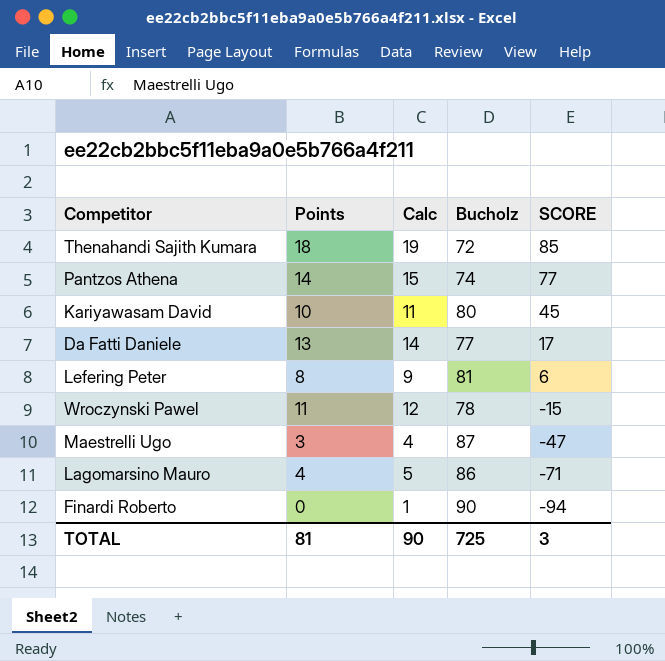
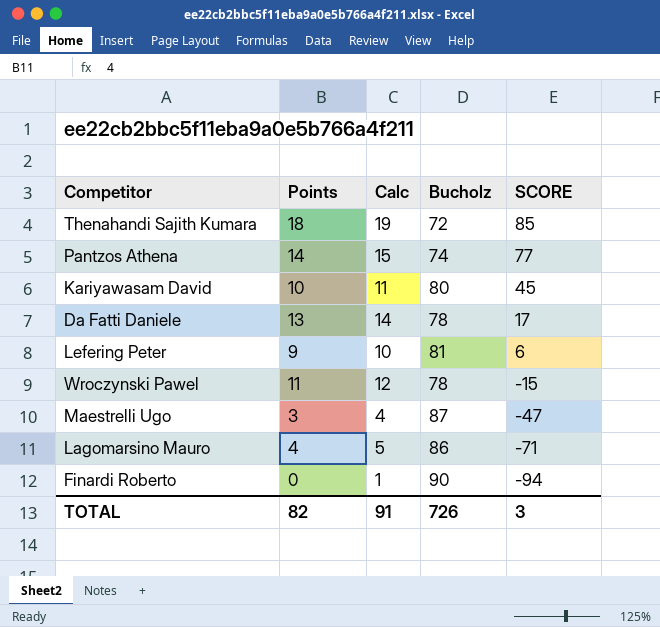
Da Fatti Daniele | Bucholz: 77 -> 78
Lefering Peter | Points: 8 -> 9
Lefering Peter | Calc: 9 -> 10
TOTAL | Points: 81 -> 82
TOTAL | Calc: 90 -> 91
TOTAL | Bucholz: 725 -> 726

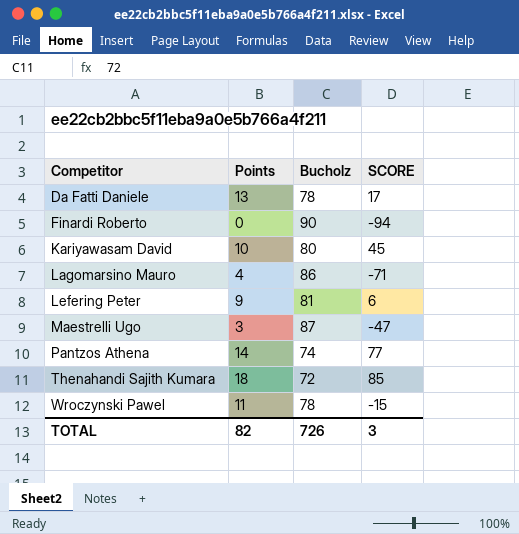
row order: SCORE descending -> Competitor ascending
column Calc | formula: [Points] + 1 -> none

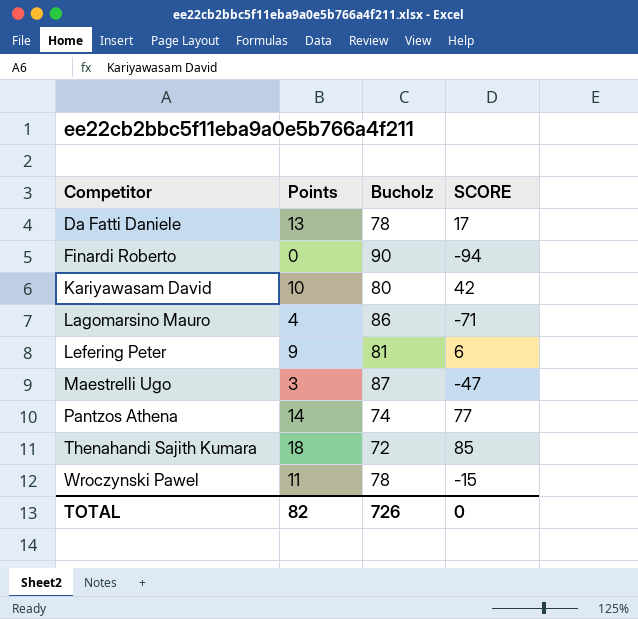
Kariyawasam David | SCORE: 45 -> 42
TOTAL | SCORE: 3 -> 0

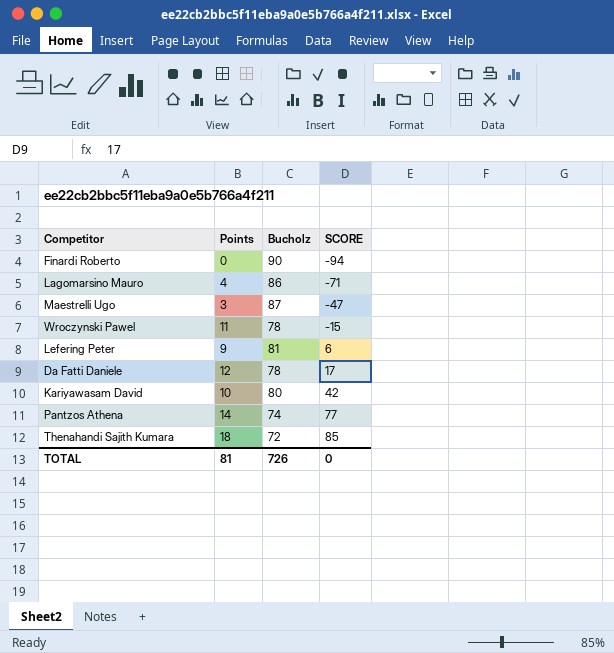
row order: Competitor ascending -> SCORE ascending
Da Fatti Daniele | Points: 13 -> 12
TOTAL | Points: 82 -> 81

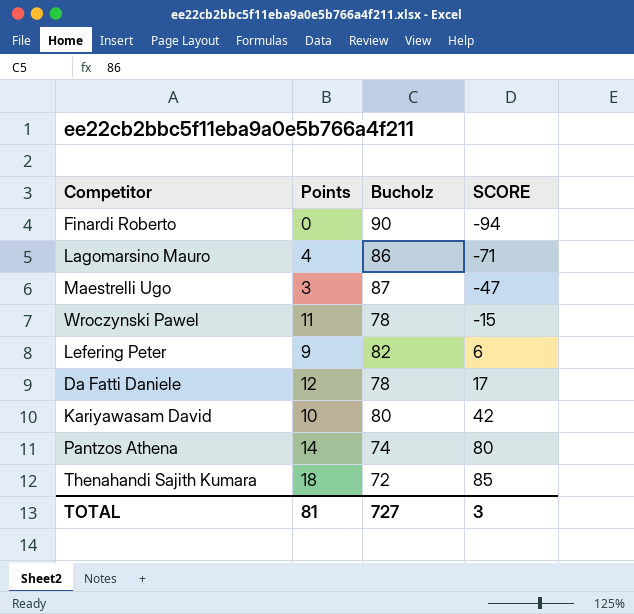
Lefering Peter | Bucholz: 81 -> 82
Pantzos Athena | SCORE: 77 -> 80
TOTAL | Bucholz: 726 -> 727
TOTAL | SCORE: 0 -> 3

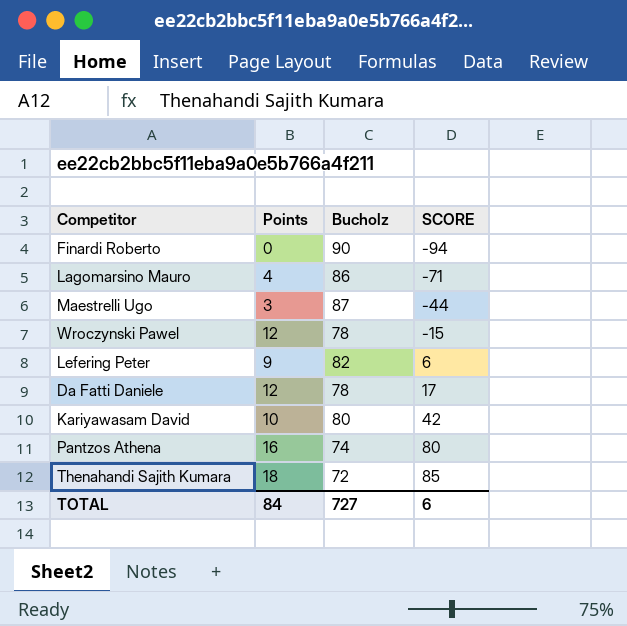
Maestrelli Ugo | SCORE: -47 -> -44
Wroczynski Pawel | Points: 11 -> 12
Pantzos Athena | Points: 14 -> 16
TOTAL | Points: 81 -> 84
TOTAL | SCORE: 3 -> 6

